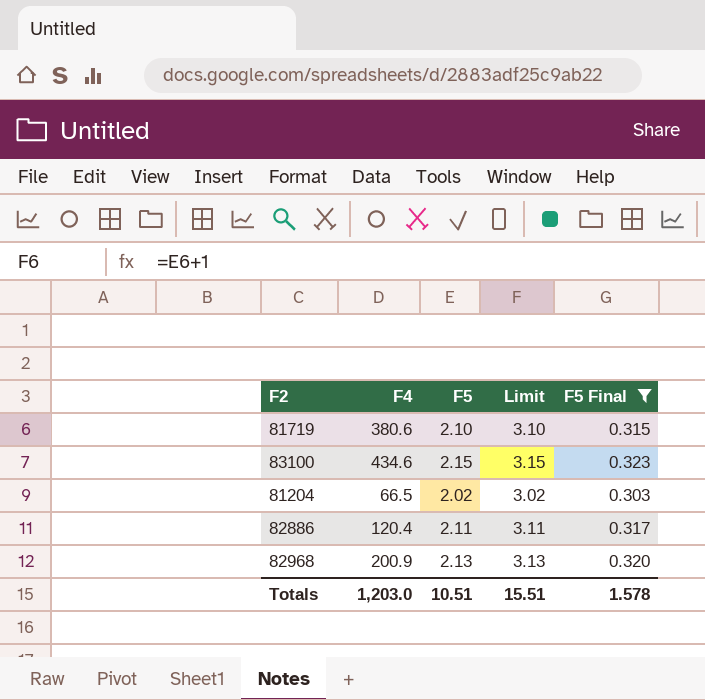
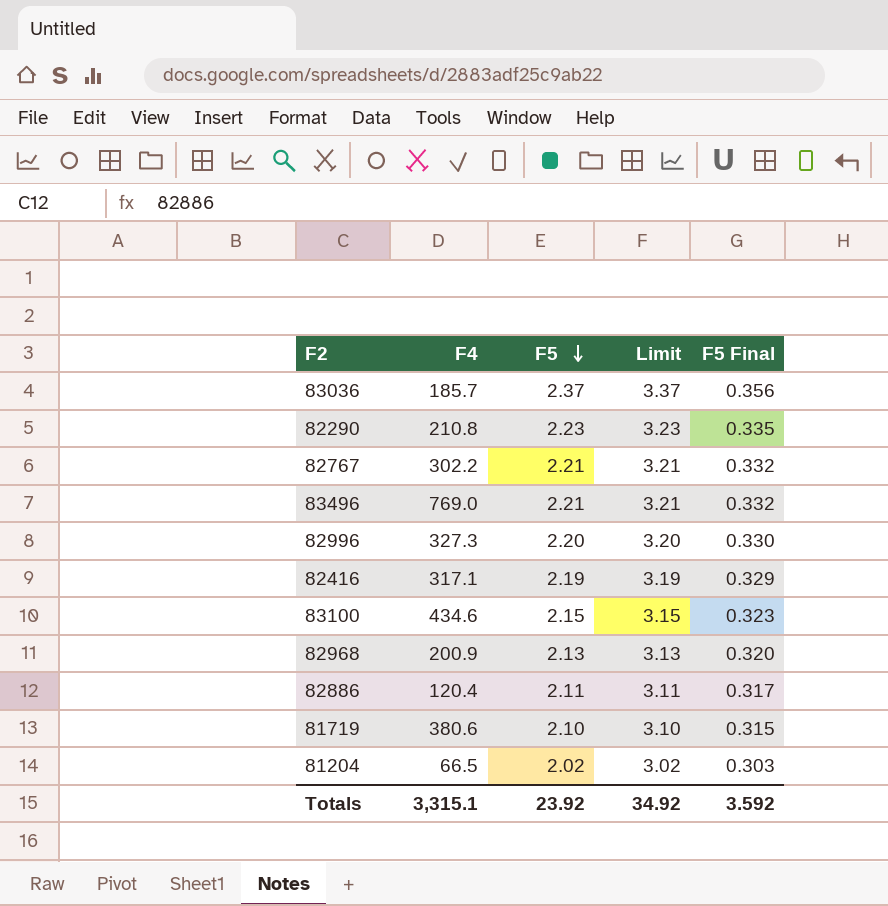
filter: F5 Final <= 0.323 -> none
row order: none -> F5 descending
Totals | F4: 1,203.0 -> 3,315.1
Totals | F5: 10.51 -> 23.92
Totals | Limit: 15.51 -> 34.92
Totals | F5 Final: 1.578 -> 3.592

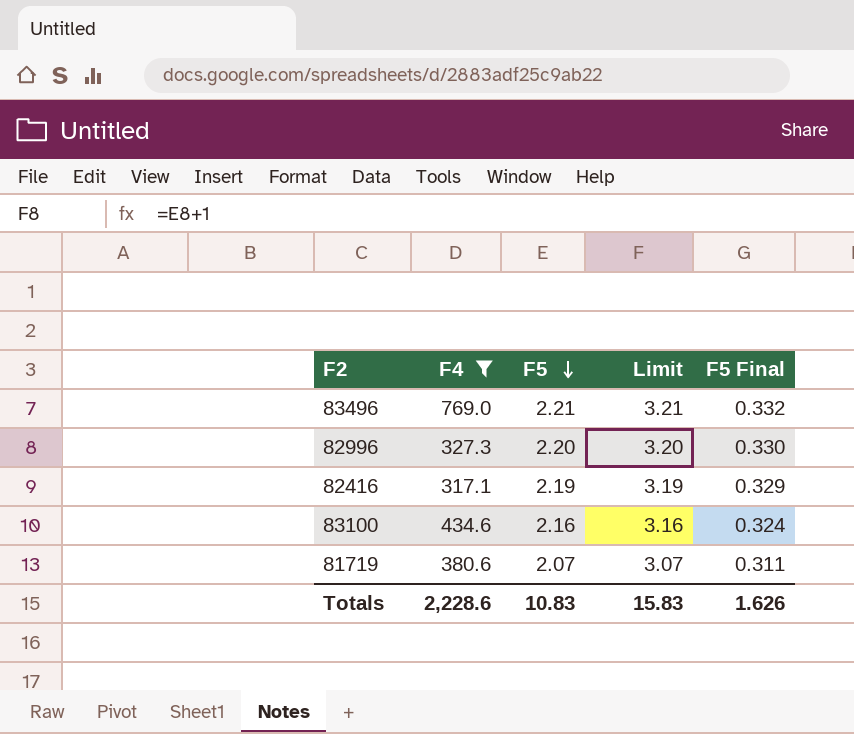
filter: none -> F4 >= 317.1
83100 | F5: 2.15 -> 2.16
83100 | Limit: 3.15 -> 3.16
83100 | F5 Final: 0.323 -> 0.324
81719 | F5: 2.10 -> 2.07
81719 | Limit: 3.10 -> 3.07
81719 | F5 Final: 0.315 -> 0.311
Totals | F4: 3,315.1 -> 2,228.6
Totals | F5: 23.92 -> 10.83
Totals | Limit: 34.92 -> 15.83
Totals | F5 Final: 3.592 -> 1.626

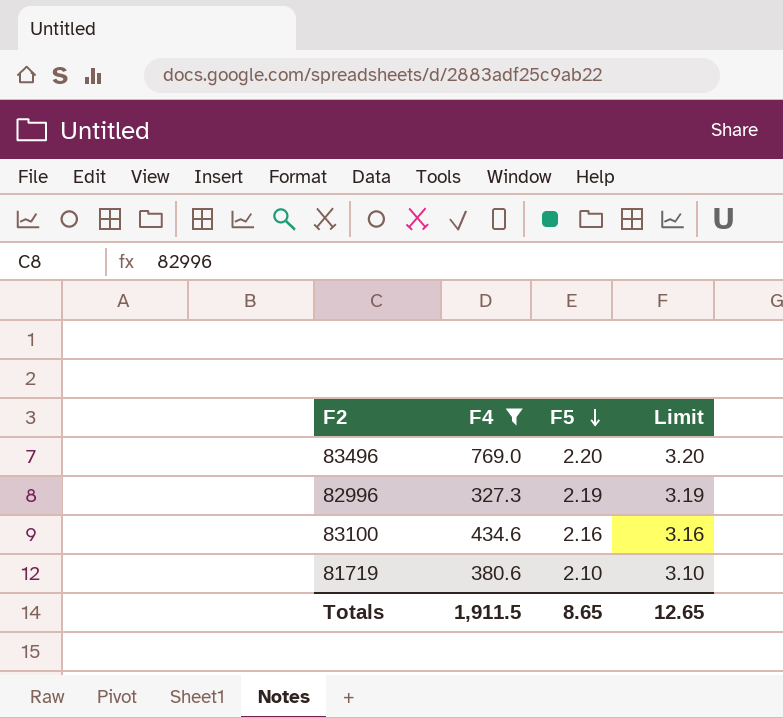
column F5 Final | formula: [F5] * 0.15 -> none
row 82416: 317.1 | 2.19 | 3.19 | 0.329 -> none
83496 | F5: 2.21 -> 2.20
83496 | Limit: 3.21 -> 3.20
82996 | F5: 2.20 -> 2.19
82996 | Limit: 3.20 -> 3.19
81719 | F5: 2.07 -> 2.10
81719 | Limit: 3.07 -> 3.10
Totals | F4: 2,228.6 -> 1,911.5
Totals | F5: 10.83 -> 8.65
Totals | Limit: 15.83 -> 12.65

